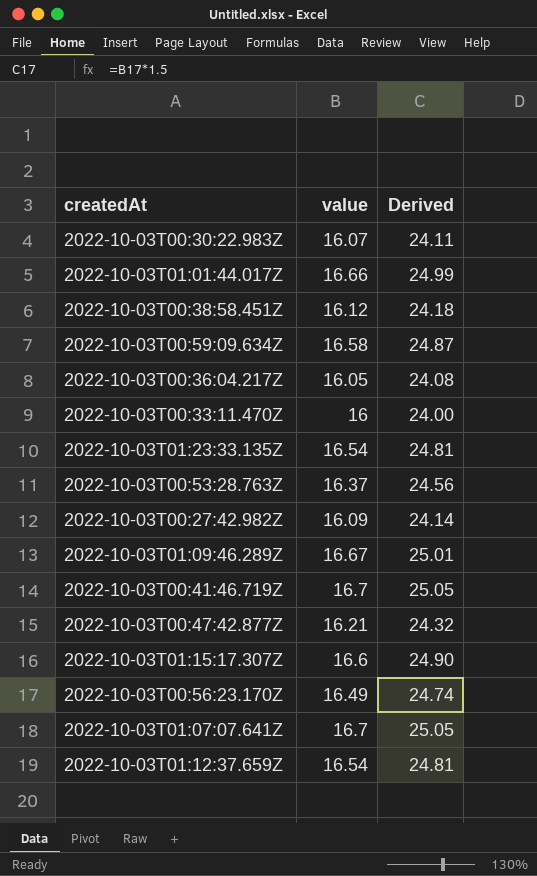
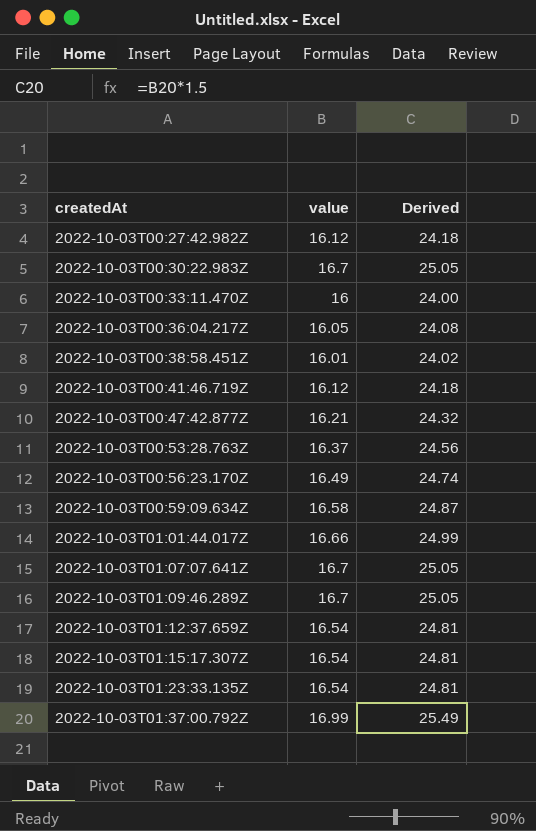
row order: none -> createdAt ascending
2022-10-03T00:27:42.982Z | value: 16.09 -> 16.12
2022-10-03T00:27:42.982Z | Derived: 24.14 -> 24.18
2022-10-03T00:30:22.983Z | value: 16.07 -> 16.7
2022-10-03T00:30:22.983Z | Derived: 24.11 -> 25.05
2022-10-03T00:38:58.451Z | value: 16.12 -> 16.01
2022-10-03T00:38:58.451Z | Derived: 24.18 -> 24.02
2022-10-03T00:41:46.719Z | value: 16.7 -> 16.12
2022-10-03T00:41:46.719Z | Derived: 25.05 -> 24.18
2022-10-03T01:09:46.289Z | value: 16.67 -> 16.7
2022-10-03T01:09:46.289Z | Derived: 25.01 -> 25.05
2022-10-03T01:15:17.307Z | value: 16.6 -> 16.54
2022-10-03T01:15:17.307Z | Derived: 24.90 -> 24.81
row 2022-10-03T01:37:00.792Z: none -> 16.99 | 25.49

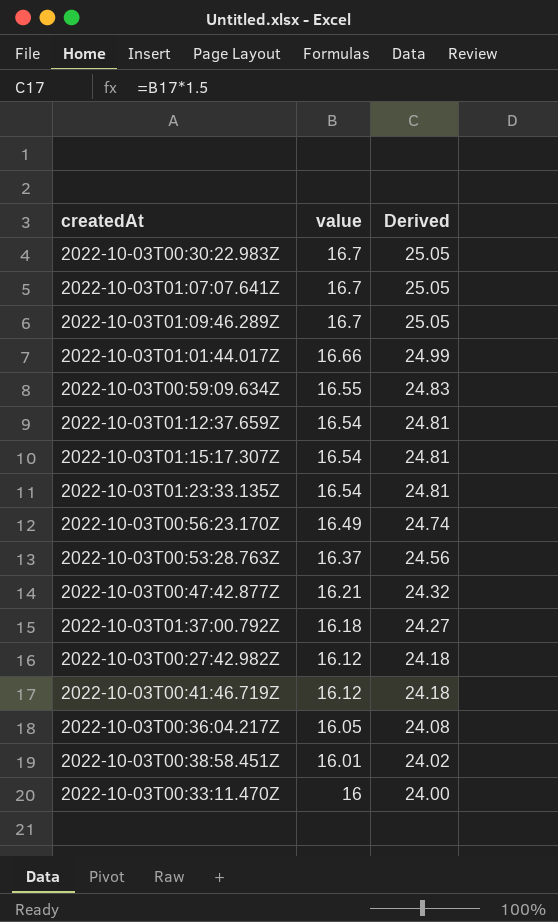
row order: createdAt ascending -> value descending
2022-10-03T00:59:09.634Z | value: 16.58 -> 16.55
2022-10-03T00:59:09.634Z | Derived: 24.87 -> 24.83
2022-10-03T01:37:00.792Z | value: 16.99 -> 16.18
2022-10-03T01:37:00.792Z | Derived: 25.49 -> 24.27

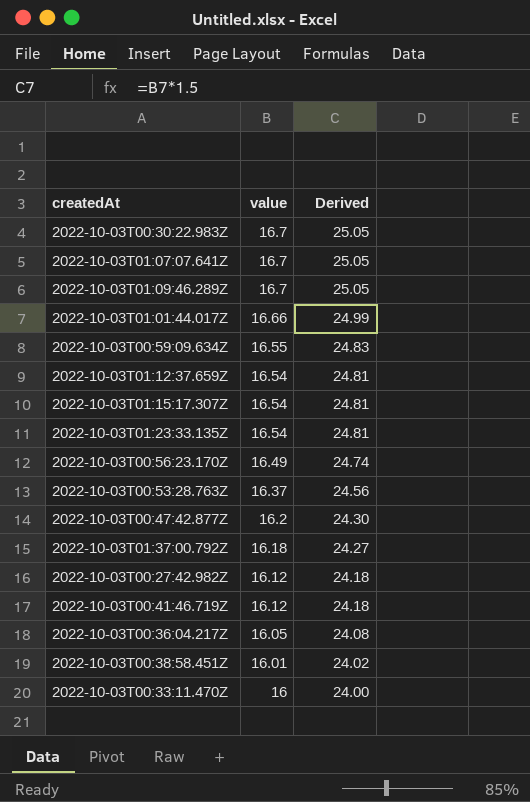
2022-10-03T00:47:42.877Z | value: 16.21 -> 16.2
2022-10-03T00:47:42.877Z | Derived: 24.32 -> 24.30

